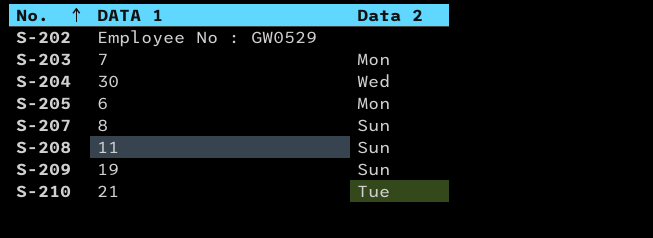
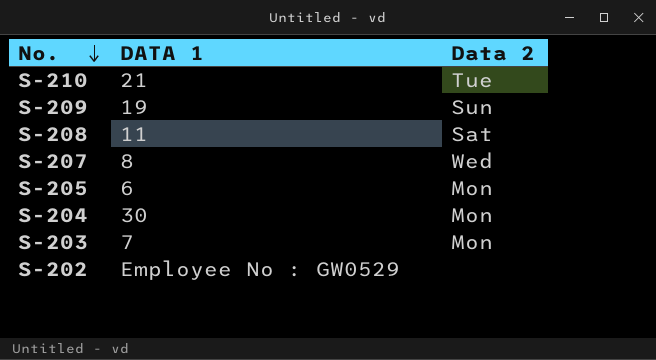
row order: No. ascending -> No. descending
S-208 | Data 2: Sun -> Sat
S-207 | Data 2: Sun -> Wed
S-204 | Data 2: Wed -> Mon

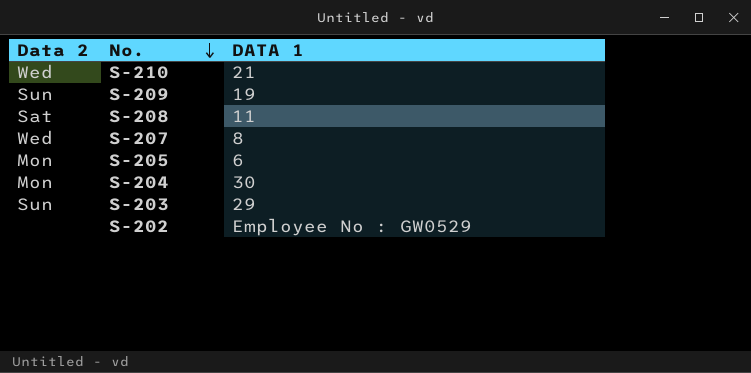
column Data 2 | position: 3 -> 1
S-210 | Data 2: Tue -> Wed
S-203 | Data 2: Mon -> Sun
S-203 | DATA 1: 7 -> 29

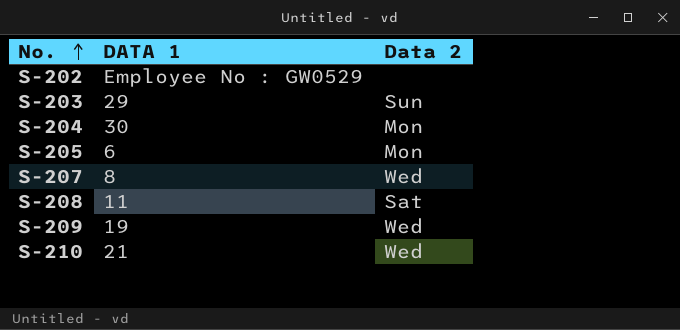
row order: No. descending -> No. ascending
column Data 2 | position: 1 -> 3
S-209 | Data 2: Sun -> Wed

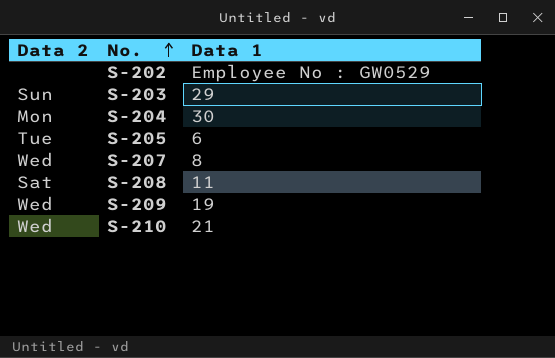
column Data 2 | position: 3 -> 1
column name: DATA 1 -> Data 1
S-205 | Data 2: Mon -> Tue

